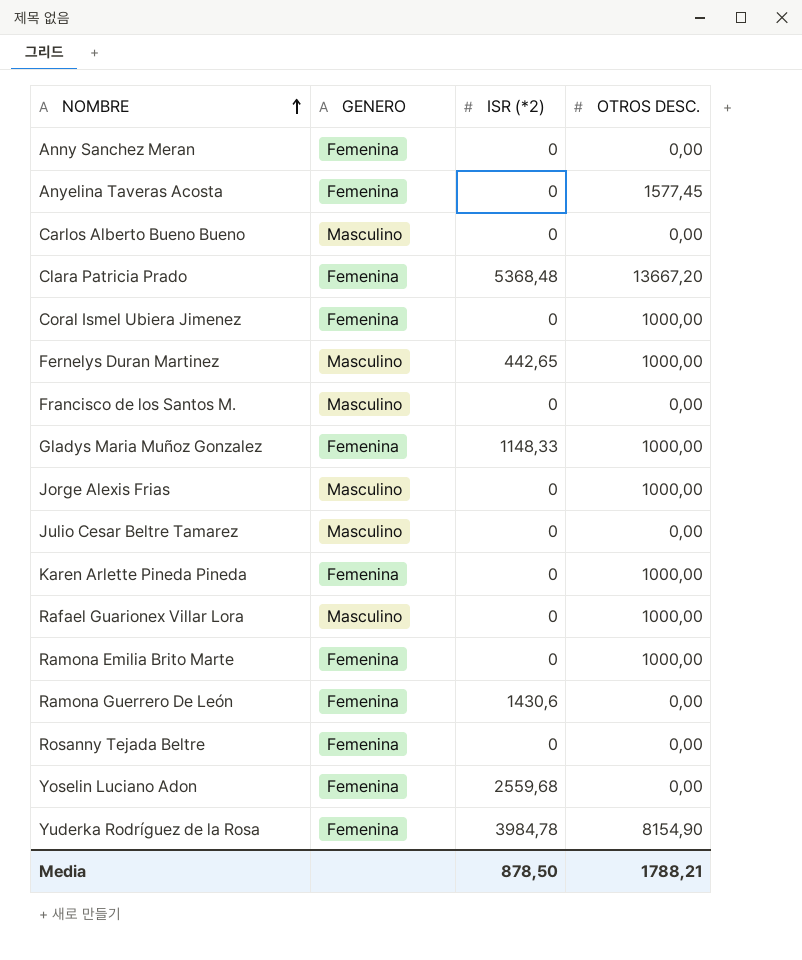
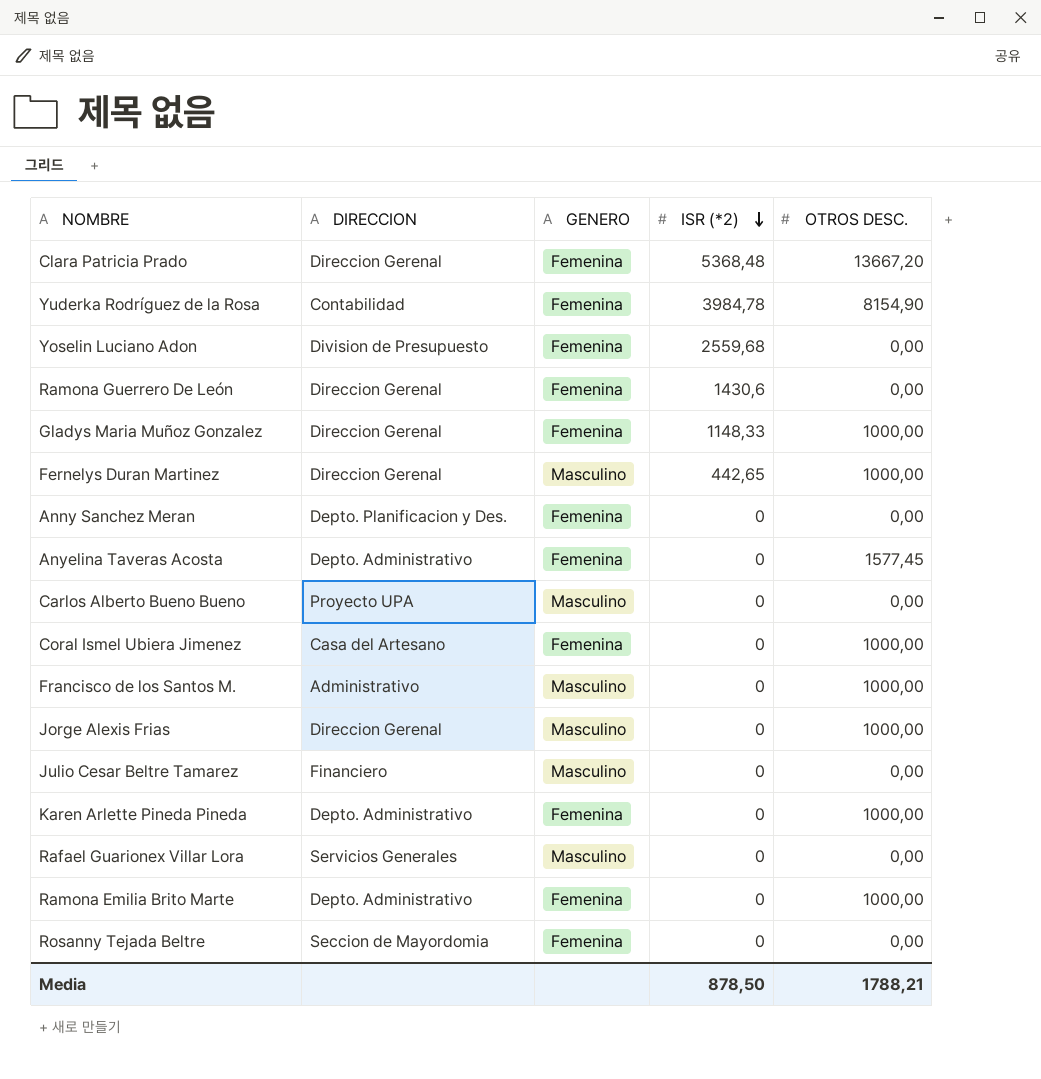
row order: NOMBRE ascending -> ISR (*2) descending
column DIRECCION | position: none -> 2
Francisco de los Santos M. | OTROS DESC.: 0,00 -> 1000,00
Rafael Guarionex Villar Lora | OTROS DESC.: 1000,00 -> 0,00

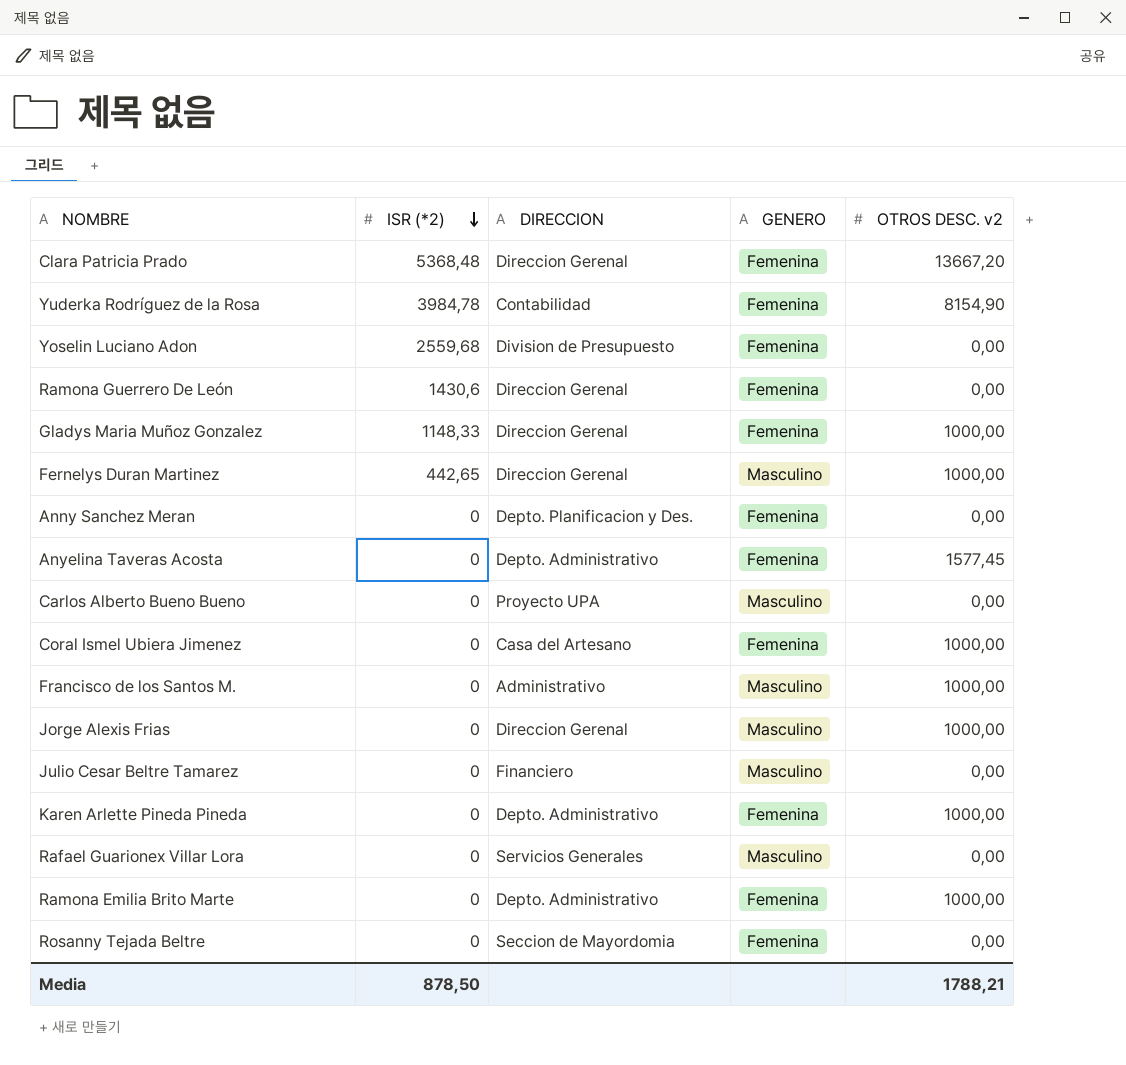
column ISR (*2) | position: 4 -> 2
column name: OTROS DESC. -> OTROS DESC. v2

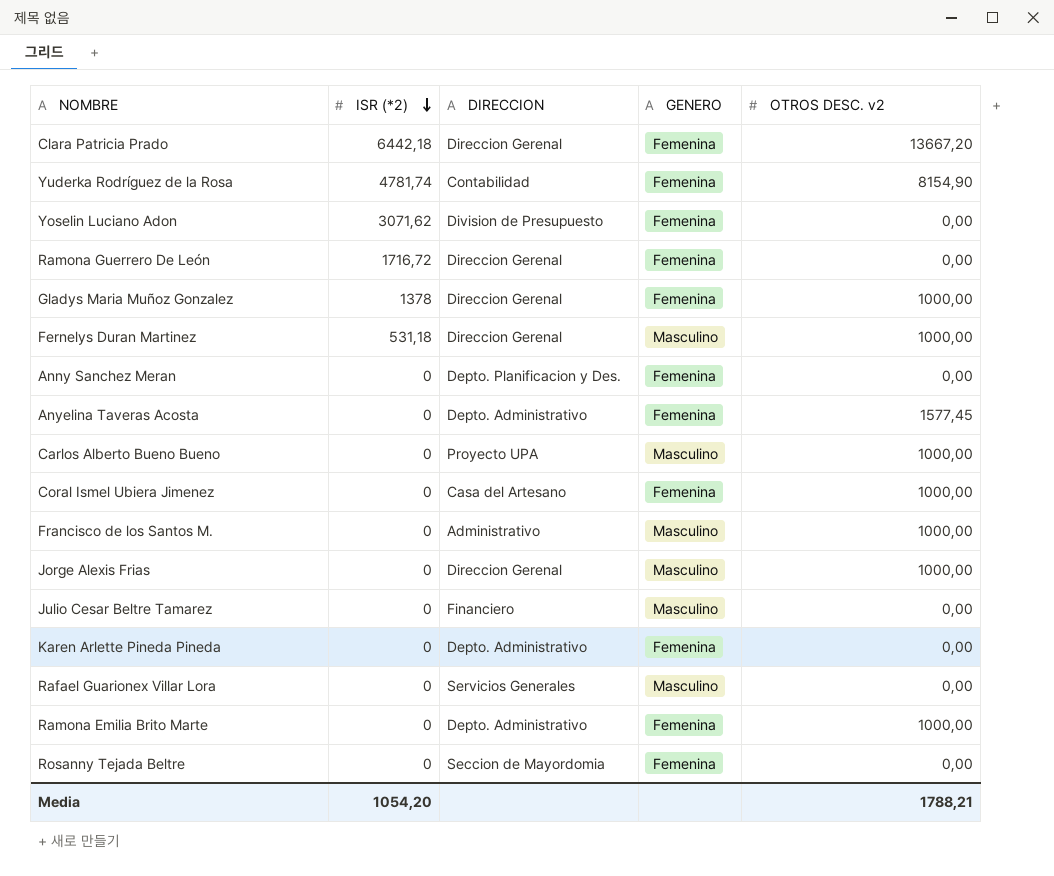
Clara Patricia Prado | ISR (*2): 5368,48 -> 6442,18
Yuderka Rodríguez de la Rosa | ISR (*2): 3984,78 -> 4781,74
Yoselin Luciano Adon | ISR (*2): 2559,68 -> 3071,62
Ramona Guerrero De León | ISR (*2): 1430,6 -> 1716,72
Gladys Maria Muñoz Gonzalez | ISR (*2): 1148,33 -> 1378
Fernelys Duran Martinez | ISR (*2): 442,65 -> 531,18
Carlos Alberto Bueno Bueno | OTROS DESC. v2: 0,00 -> 1000,00
Karen Arlette Pineda Pineda | OTROS DESC. v2: 1000,00 -> 0,00
Media | ISR (*2): 878,50 -> 1054,20

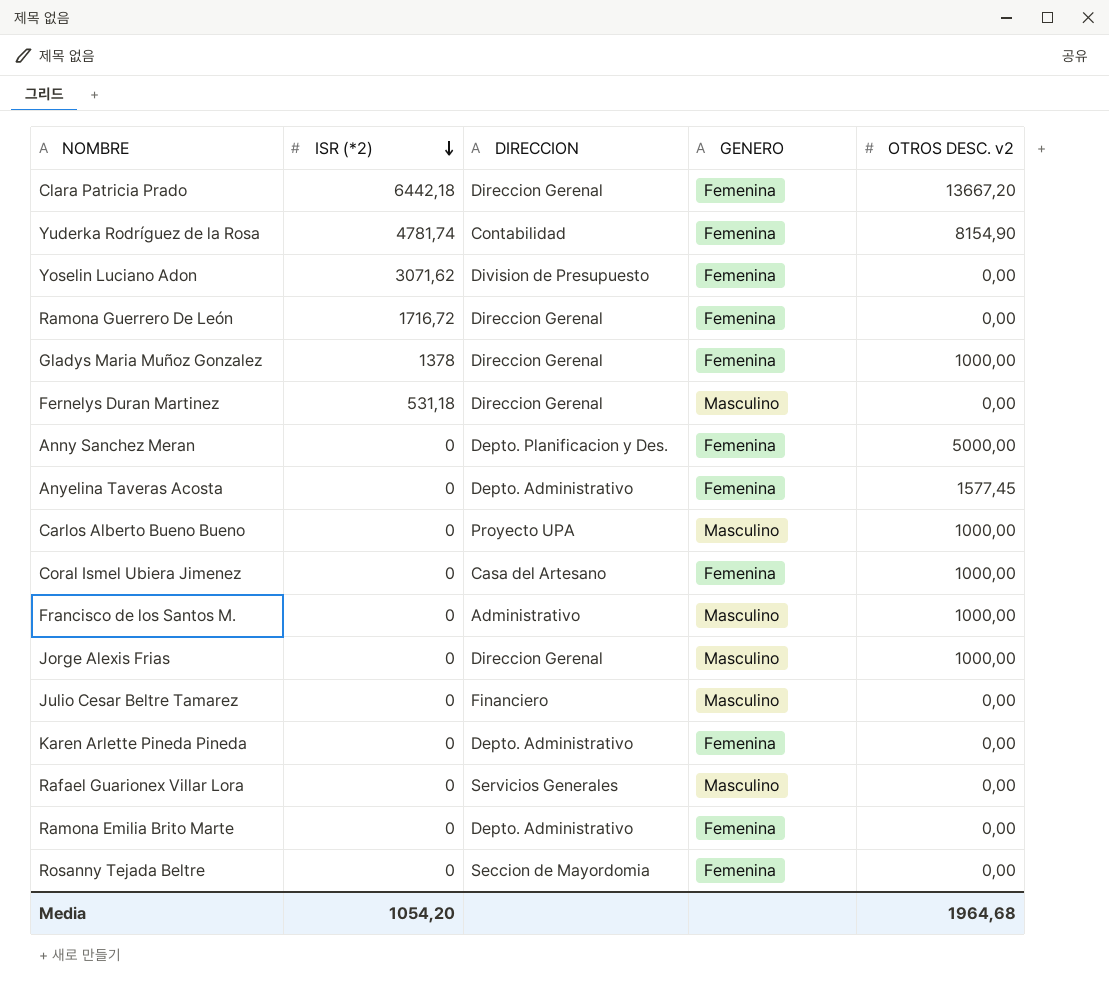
Fernelys Duran Martinez | OTROS DESC. v2: 1000,00 -> 0,00
Anny Sanchez Meran | OTROS DESC. v2: 0,00 -> 5000,00
Ramona Emilia Brito Marte | OTROS DESC. v2: 1000,00 -> 0,00
Media | OTROS DESC. v2: 1788,21 -> 1964,68

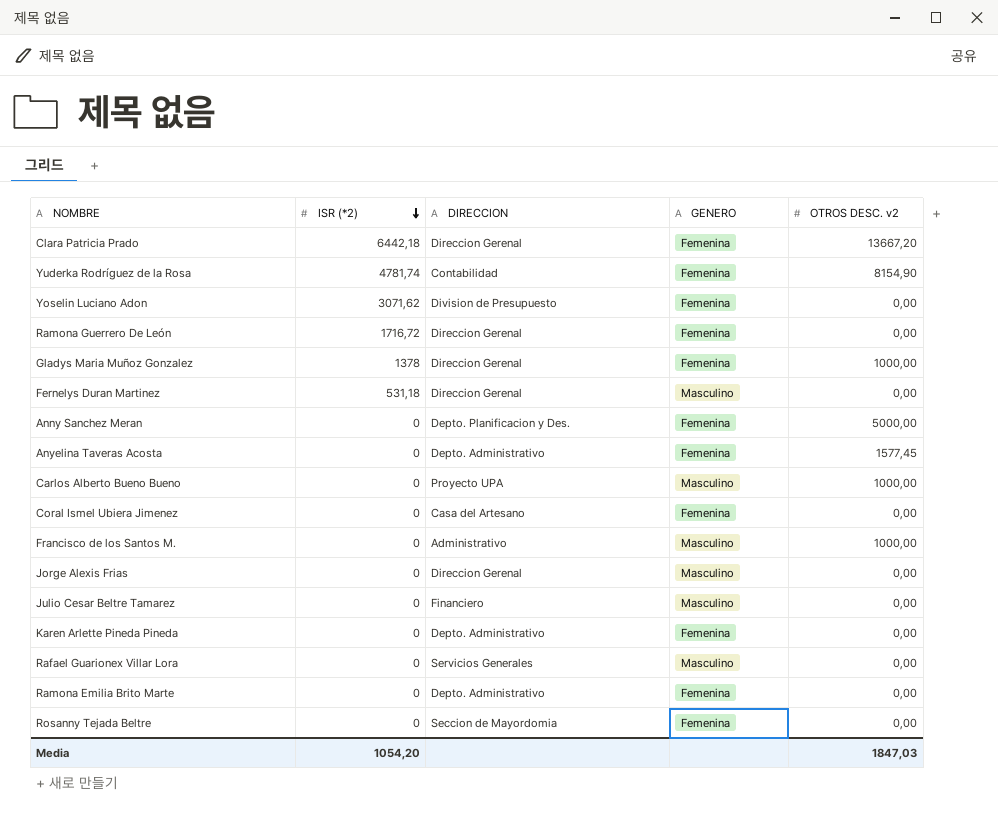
Coral Ismel Ubiera Jimenez | OTROS DESC. v2: 1000,00 -> 0,00
Jorge Alexis Frias | OTROS DESC. v2: 1000,00 -> 0,00
Media | OTROS DESC. v2: 1964,68 -> 1847,03

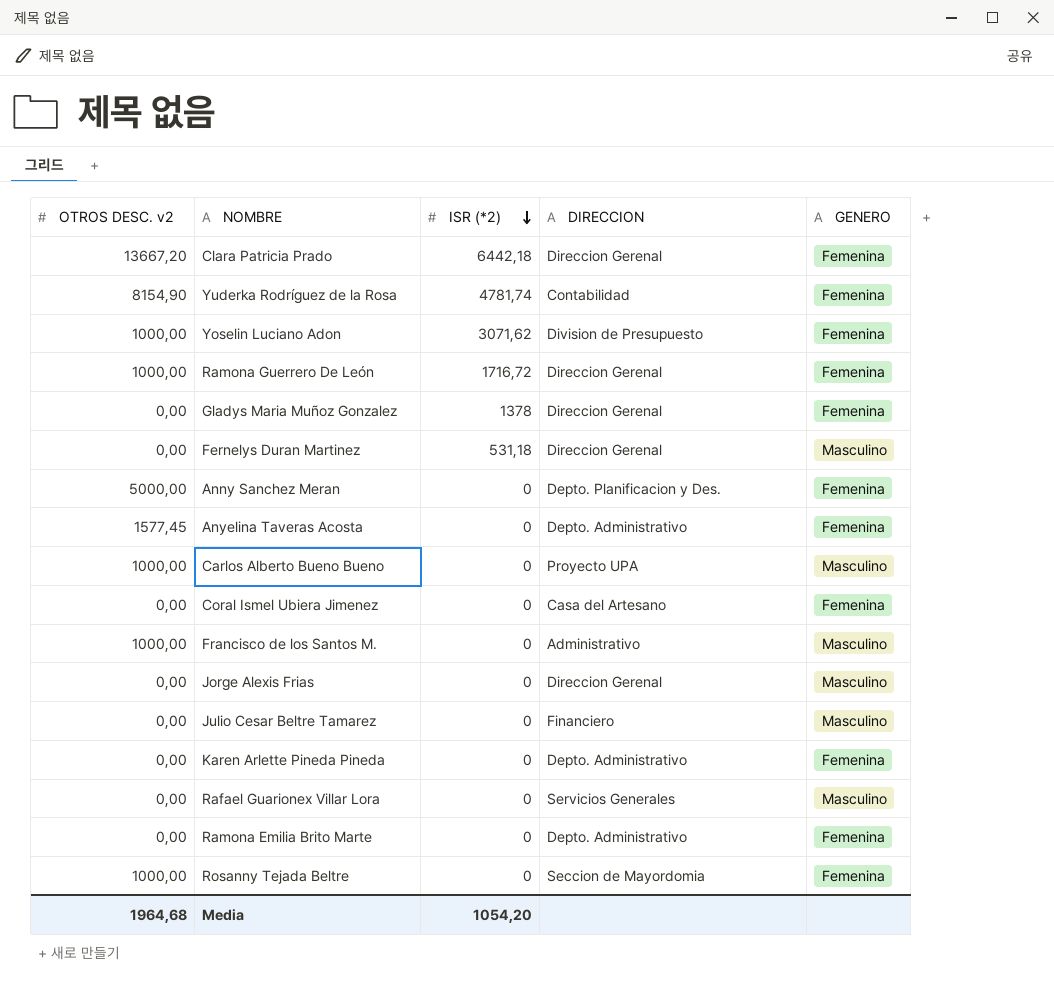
column OTROS DESC. v2 | position: 5 -> 1
Yoselin Luciano Adon | OTROS DESC. v2: 0,00 -> 1000,00
Ramona Guerrero De León | OTROS DESC. v2: 0,00 -> 1000,00
Gladys Maria Muñoz Gonzalez | OTROS DESC. v2: 1000,00 -> 0,00
Rosanny Tejada Beltre | OTROS DESC. v2: 0,00 -> 1000,00
Media | OTROS DESC. v2: 1847,03 -> 1964,68

